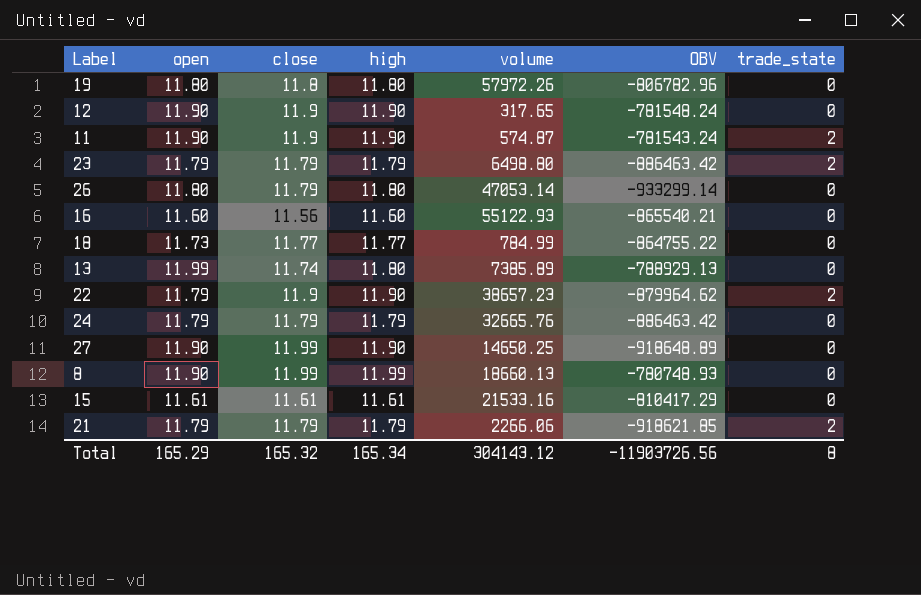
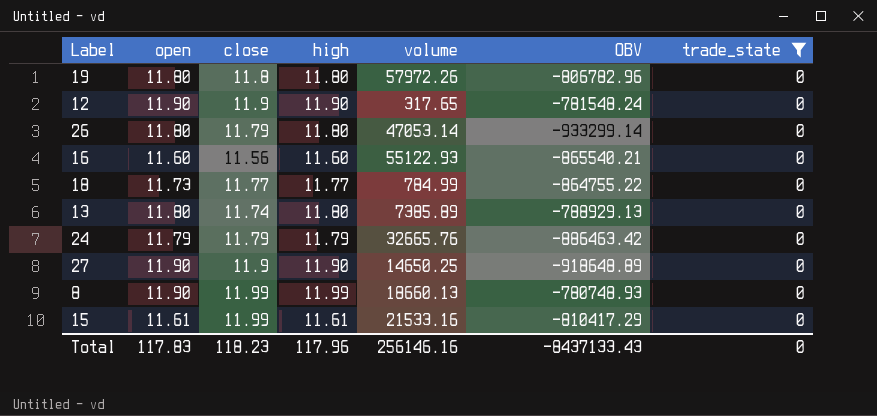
filter: none -> trade_state = 0
13 | open: 11.99 -> 11.80
27 | close: 11.99 -> 11.9
15 | close: 11.61 -> 11.99
Total | open: 165.29 -> 117.83
Total | close: 165.32 -> 118.23
Total | high: 165.34 -> 117.96
Total | volume: 304143.12 -> 256146.16
Total | OBV: -11903726.56 -> -8437133.43
Total | trade_state: 8 -> 0

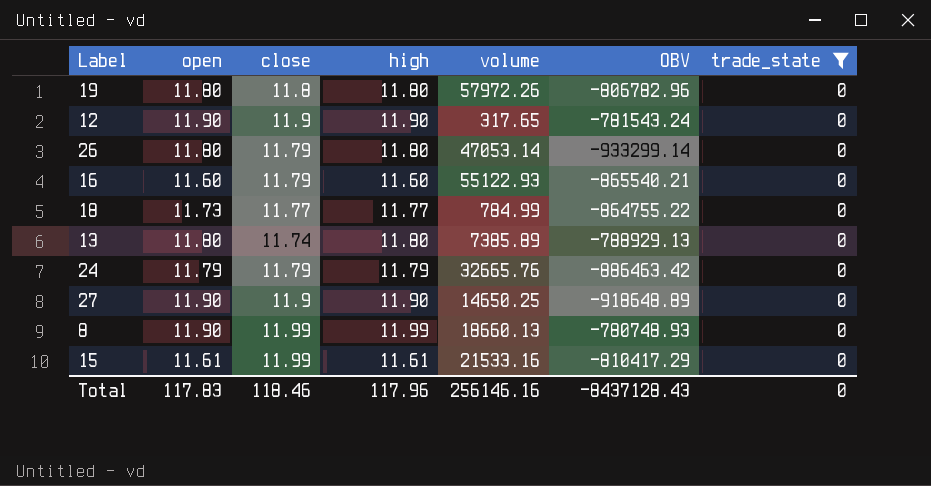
12 | OBV: -781548.24 -> -781543.24
16 | close: 11.56 -> 11.79
Total | close: 118.23 -> 118.46
Total | OBV: -8437133.43 -> -8437128.43

